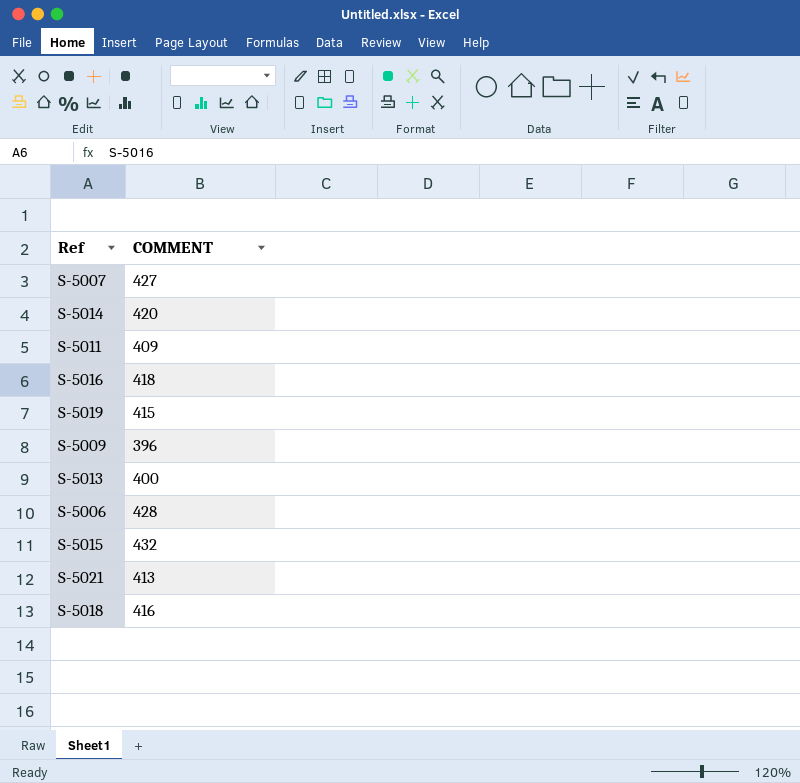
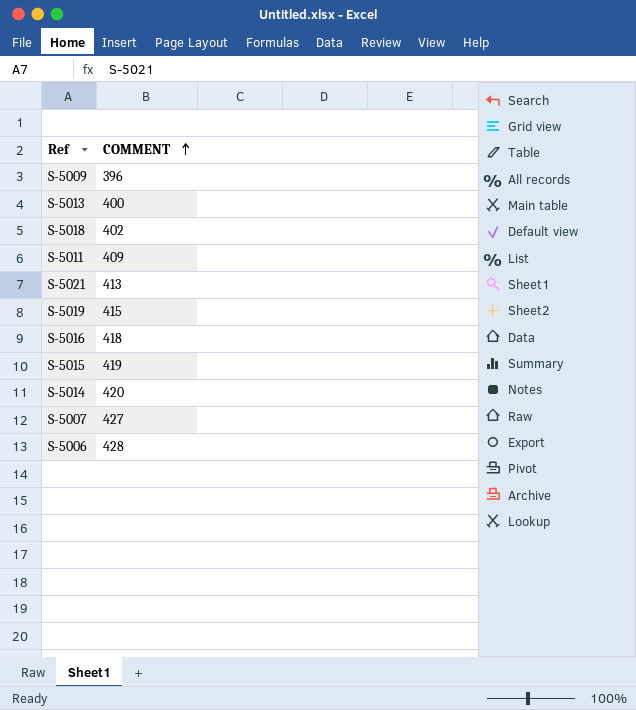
row order: none -> COMMENT ascending
S-5018 | COMMENT: 416 -> 402
S-5015 | COMMENT: 432 -> 419

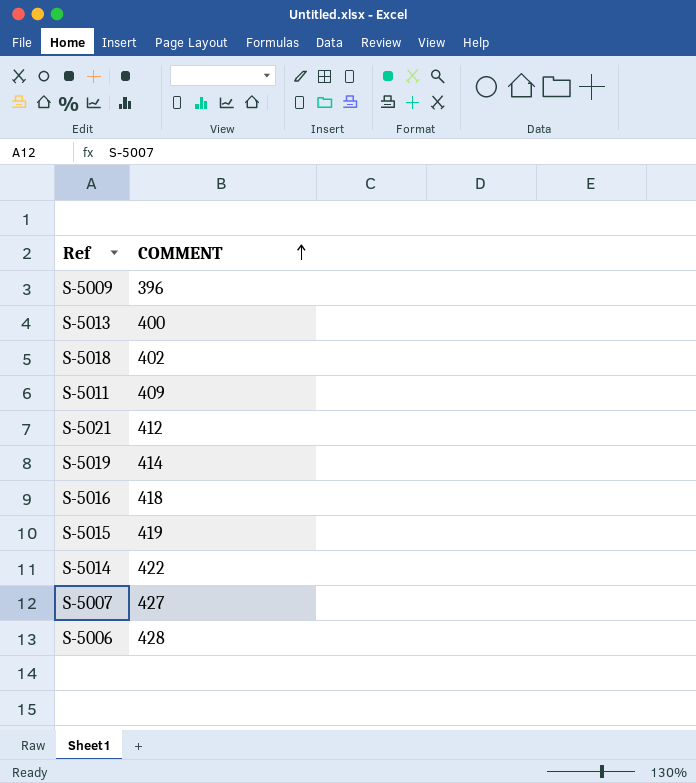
S-5021 | COMMENT: 413 -> 412
S-5019 | COMMENT: 415 -> 414
S-5014 | COMMENT: 420 -> 422

